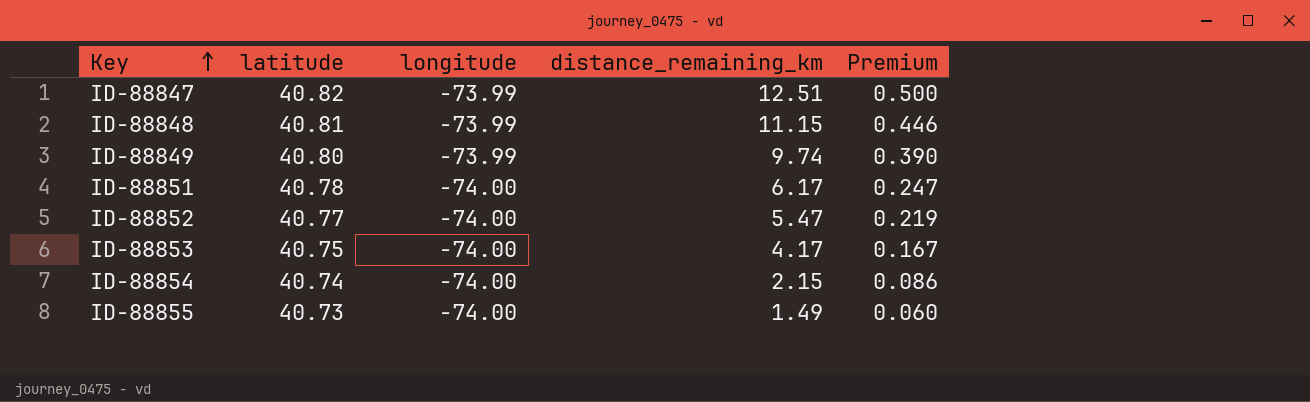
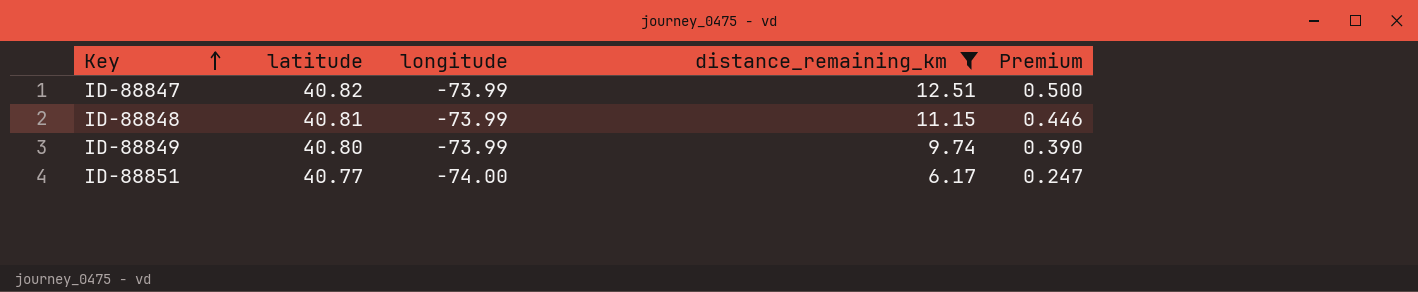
filter: none -> distance_remaining_km >= 6.17
ID-88851 | latitude: 40.78 -> 40.77

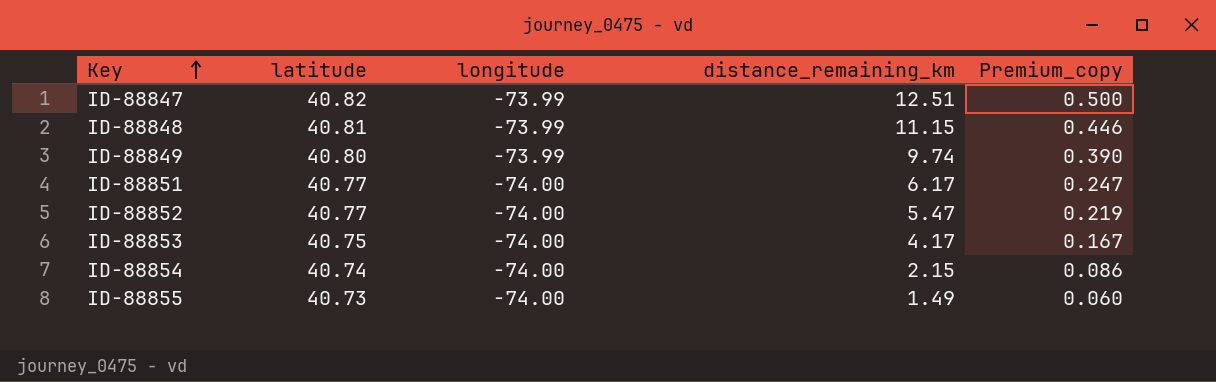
filter: distance_remaining_km >= 6.17 -> none
column name: Premium -> Premium_copy

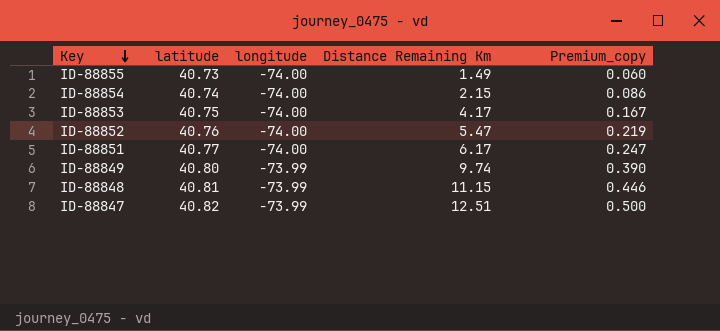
row order: Key ascending -> Key descending
column name: distance_remaining_km -> Distance Remaining Km
ID-88852 | latitude: 40.77 -> 40.76

